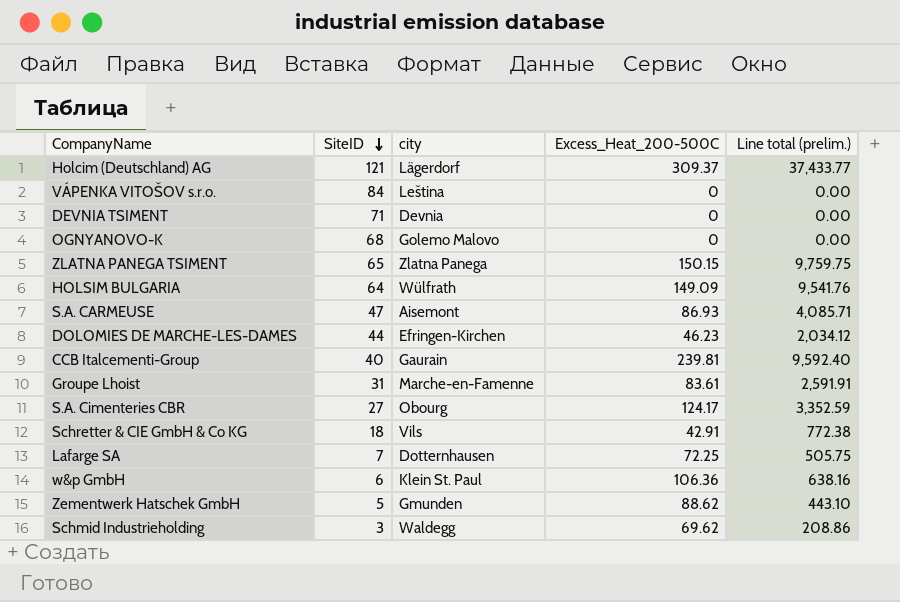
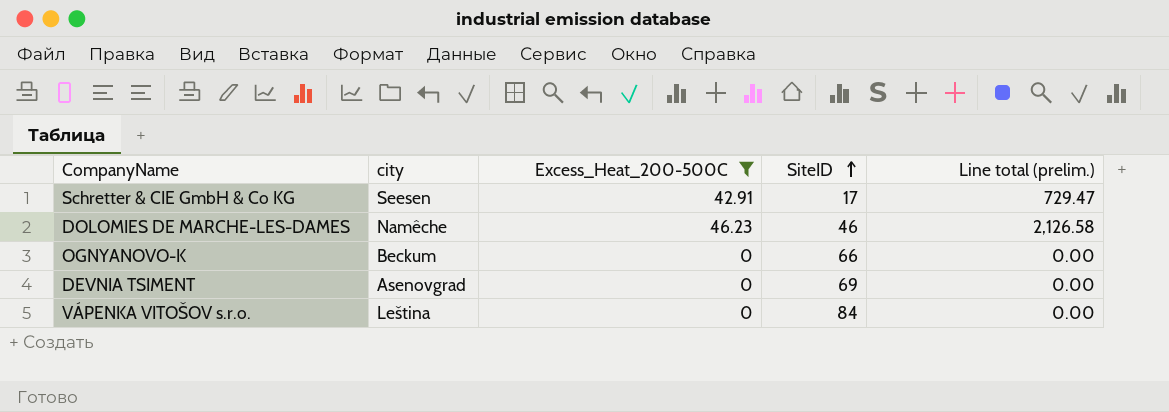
filter: none -> Excess_Heat_200-500C <= 46.23
row order: SiteID descending -> SiteID ascending
column SiteID | position: 2 -> 4
Schretter & CIE GmbH & Co KG | city: Vils -> Seesen
Schretter & CIE GmbH & Co KG | SiteID: 18 -> 17
Schretter & CIE GmbH & Co KG | Line total (prelim.): 772.38 -> 729.47
DOLOMIES DE MARCHE-LES-DAMES | city: Efringen-Kirchen -> Namêche
DOLOMIES DE MARCHE-LES-DAMES | SiteID: 44 -> 46
DOLOMIES DE MARCHE-LES-DAMES | Line total (prelim.): 2,034.12 -> 2,126.58
OGNYANOVO-K | city: Golemo Malovo -> Beckum
OGNYANOVO-K | SiteID: 68 -> 66
DEVNIA TSIMENT | city: Devnia -> Asenovgrad
DEVNIA TSIMENT | SiteID: 71 -> 69

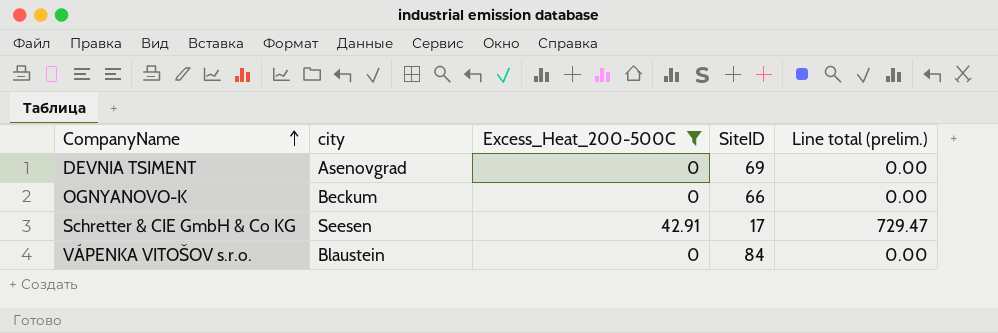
row order: SiteID ascending -> CompanyName ascending
row DOLOMIES DE MARCHE-LES-DAMES: Namêche | 46.23 | 46 | 2,126.58 -> none
VÁPENKA VITOŠOV s.r.o. | city: Leština -> Blaustein

